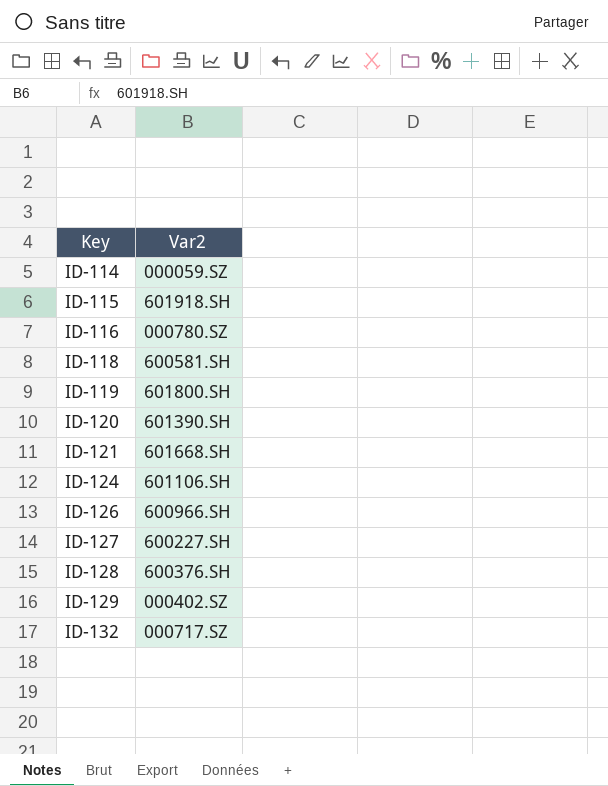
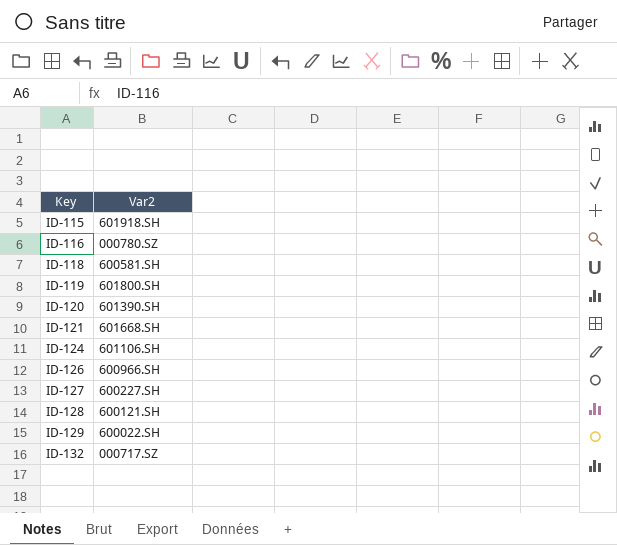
row ID-114: 000059.SZ -> none
ID-128 | Var2: 600376.SH -> 600121.SH
ID-129 | Var2: 000402.SZ -> 600022.SH

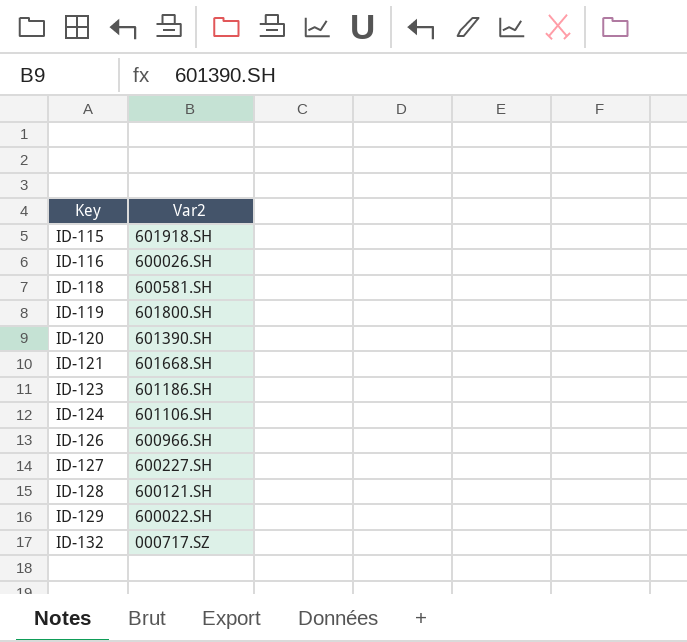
ID-116 | Var2: 000780.SZ -> 600026.SH
row ID-123: none -> 601186.SH

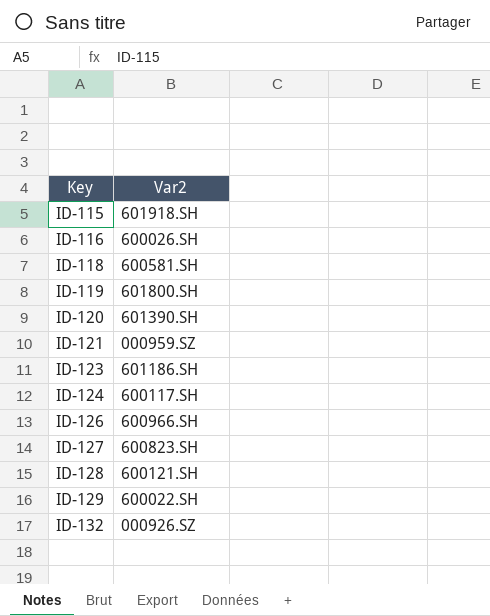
ID-121 | Var2: 601668.SH -> 000959.SZ
ID-124 | Var2: 601106.SH -> 600117.SH
ID-127 | Var2: 600227.SH -> 600823.SH
ID-132 | Var2: 000717.SZ -> 000926.SZ

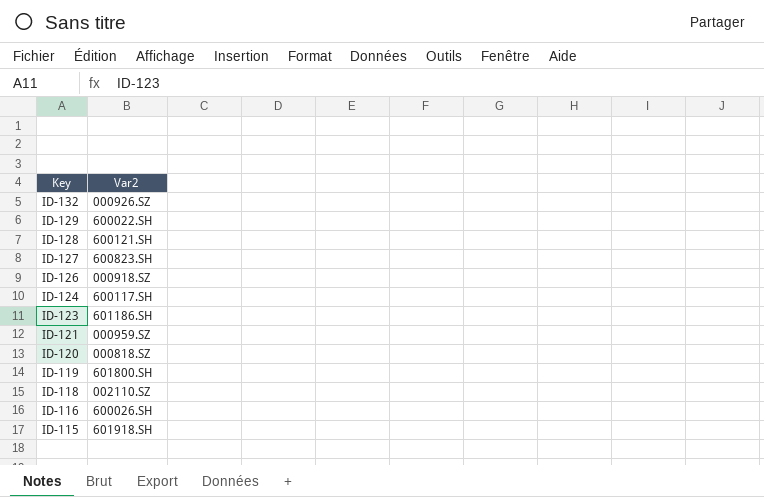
row order: Key ascending -> Key descending
ID-126 | Var2: 600966.SH -> 000918.SZ
ID-120 | Var2: 601390.SH -> 000818.SZ
ID-118 | Var2: 600581.SH -> 002110.SZ

